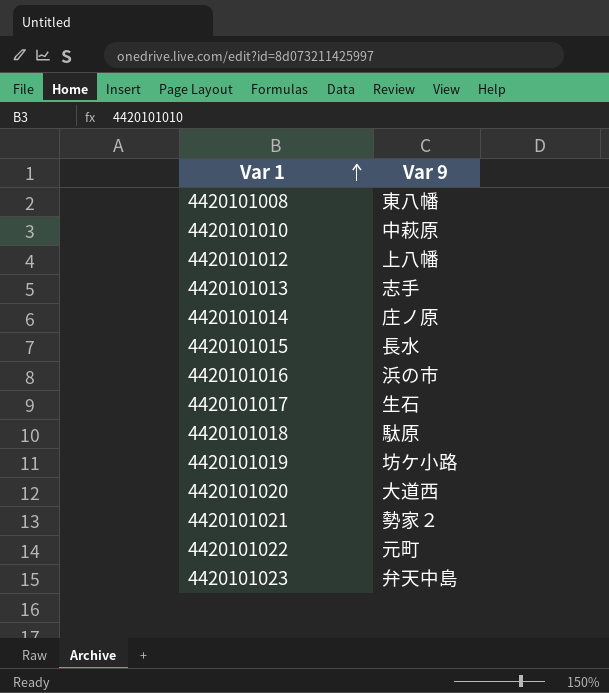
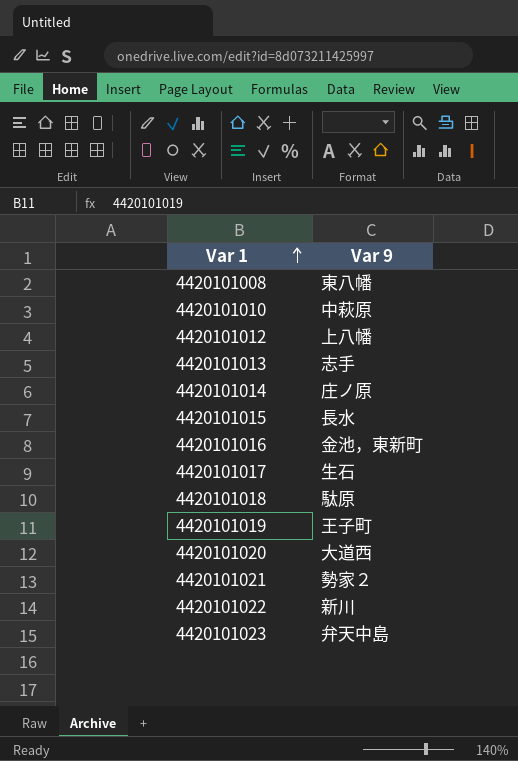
4420101016 | Var 9: 浜の市 -> 金池，東新町
4420101019 | Var 9: 坊ケ小路 -> 王子町
4420101022 | Var 9: 元町 -> 新川

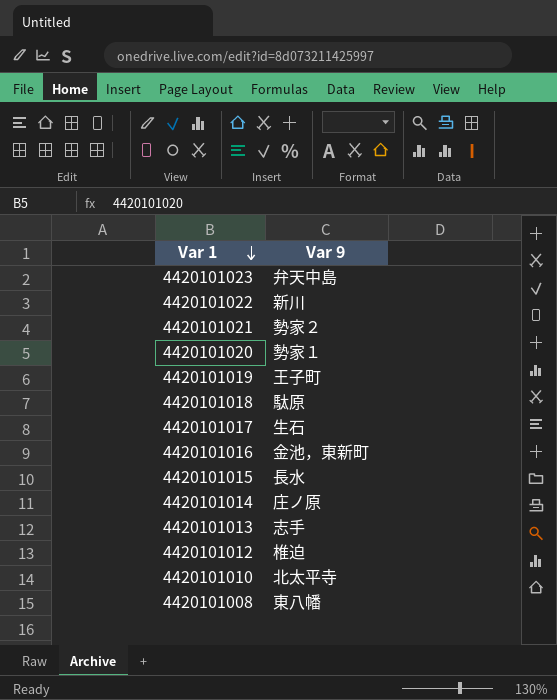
row order: Var 1 ascending -> Var 1 descending
4420101020 | Var 9: 大道西 -> 勢家１
4420101012 | Var 9: 上八幡 -> 椎迫
4420101010 | Var 9: 中萩原 -> 北太平寺

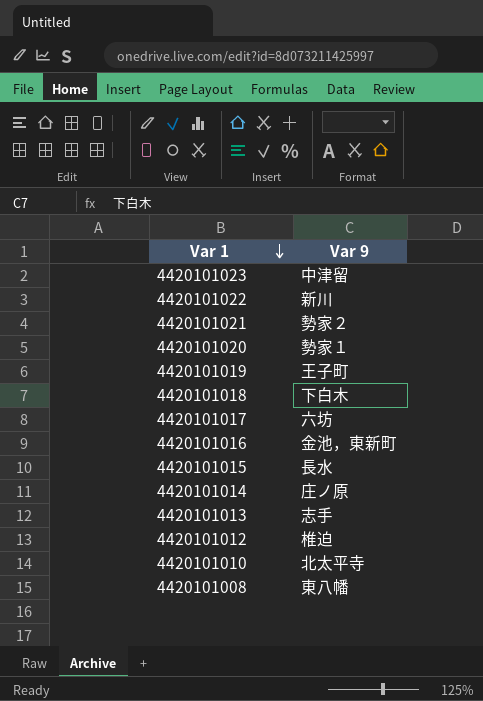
4420101023 | Var 9: 弁天中島 -> 中津留
4420101018 | Var 9: 駄原 -> 下白木
4420101017 | Var 9: 生石 -> 六坊

